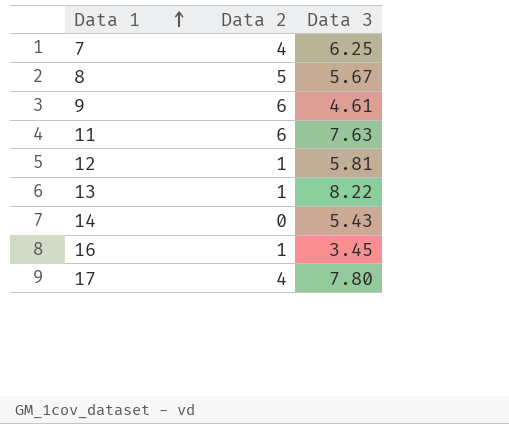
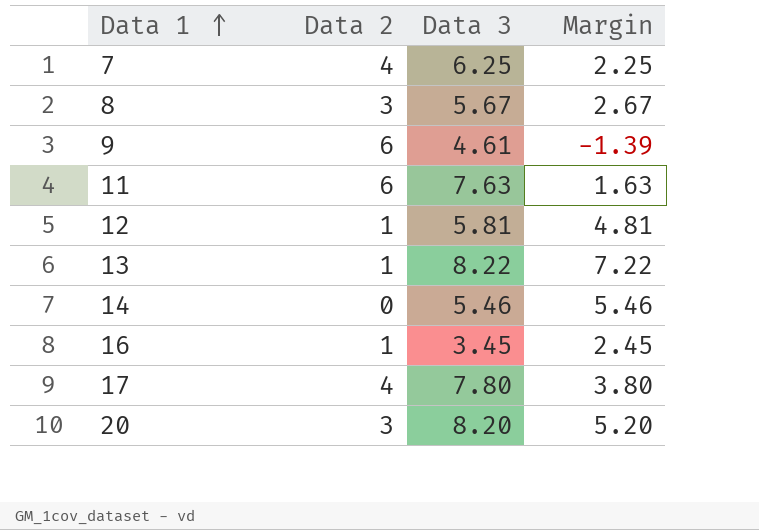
column Margin | formula: none -> [Data 3] - [Data 2]
8 | Data 2: 5 -> 3
14 | Data 3: 5.43 -> 5.46
row 20: none -> 3 | 8.20 | 5.20

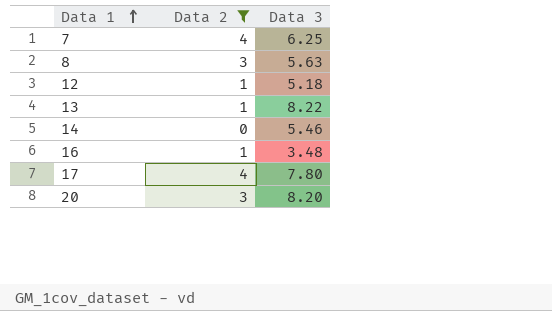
filter: none -> Data 2 != 6
column Margin | formula: [Data 3] - [Data 2] -> none
8 | Data 3: 5.67 -> 5.63
12 | Data 3: 5.81 -> 5.18
16 | Data 3: 3.45 -> 3.48

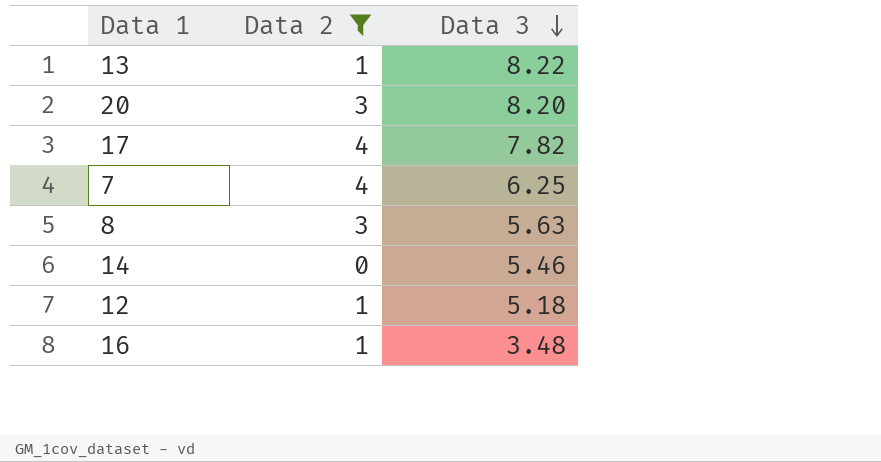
row order: Data 1 ascending -> Data 3 descending
17 | Data 3: 7.80 -> 7.82

